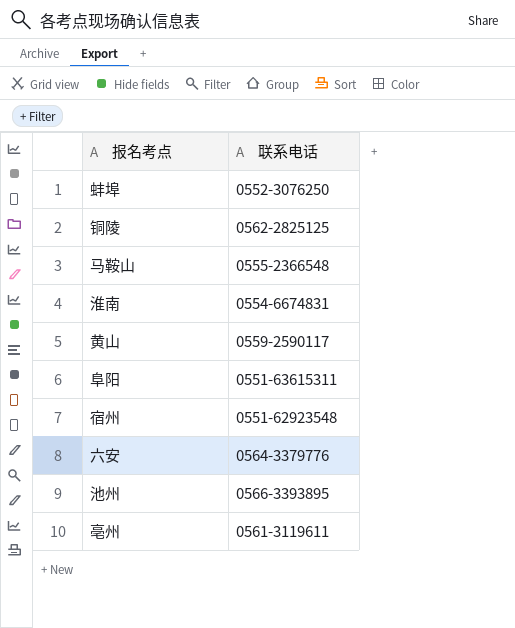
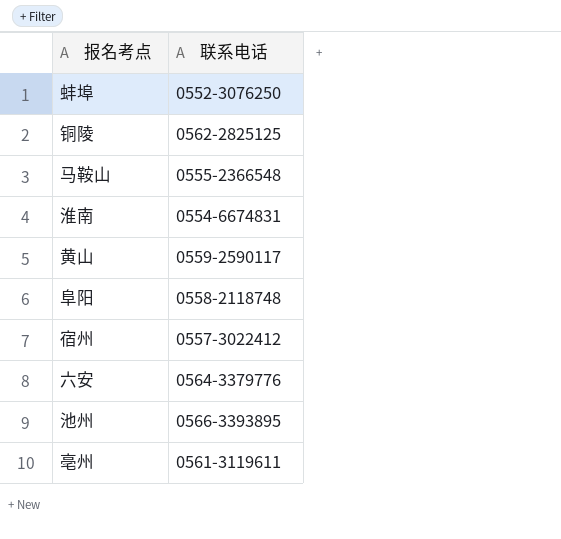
阜阳 | 联系电话: 0551-63615311 -> 0558-2118748
宿州 | 联系电话: 0551-62923548 -> 0557-3022412

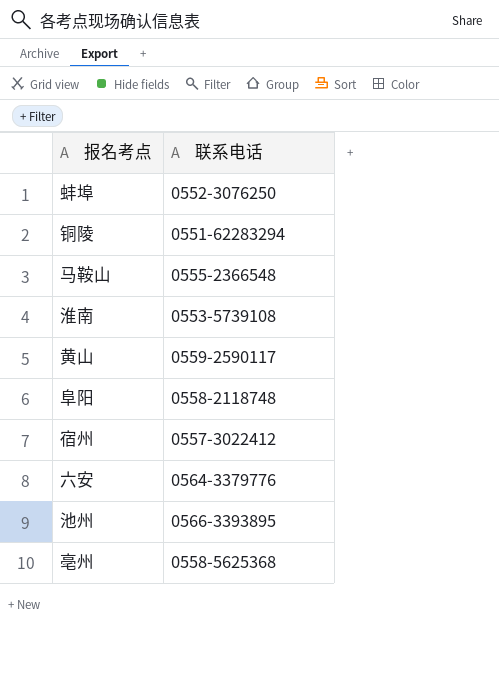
铜陵 | 联系电话: 0562-2825125 -> 0551-62283294
淮南 | 联系电话: 0554-6674831 -> 0553-5739108
亳州 | 联系电话: 0561-3119611 -> 0558-5625368

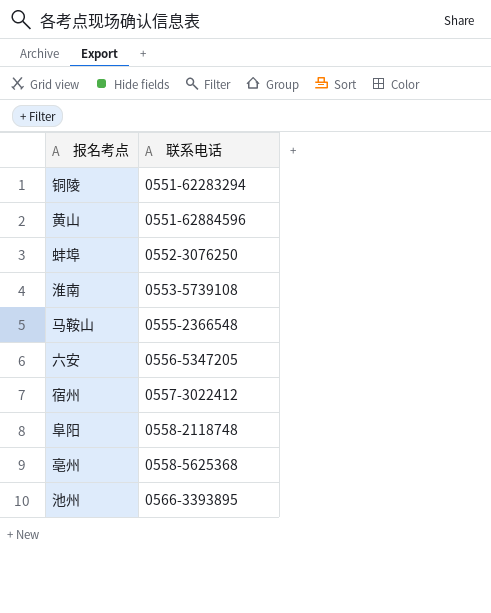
row order: none -> 联系电话 ascending
黄山 | 联系电话: 0559-2590117 -> 0551-62884596
六安 | 联系电话: 0564-3379776 -> 0556-5347205

